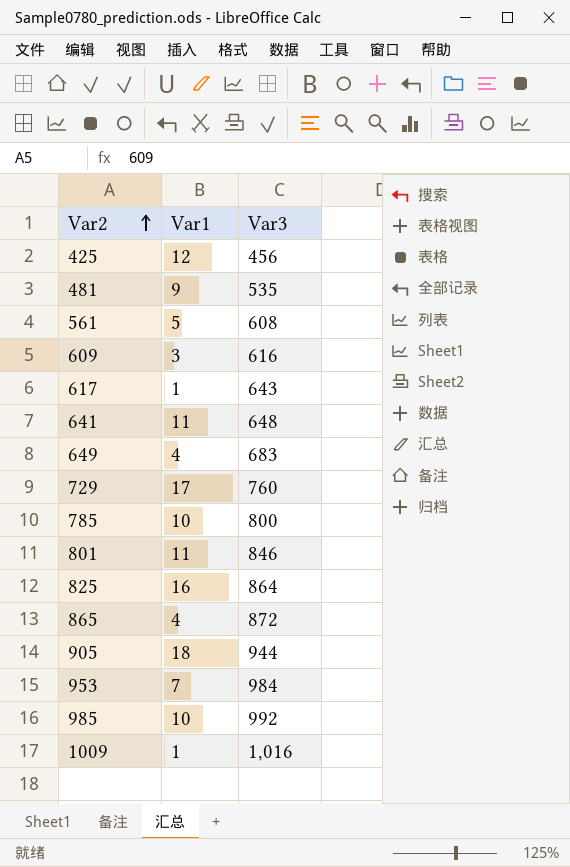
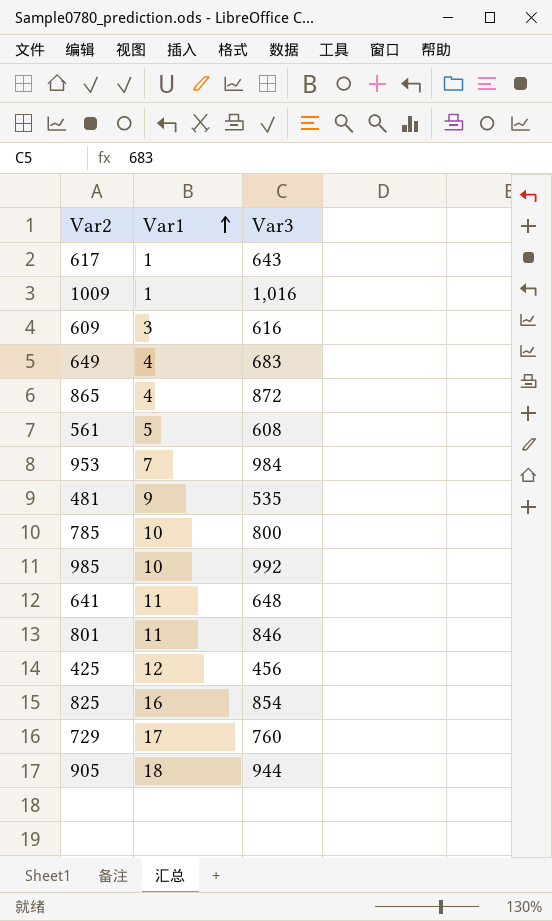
row order: Var2 ascending -> Var1 ascending
825 | Var3: 864 -> 854

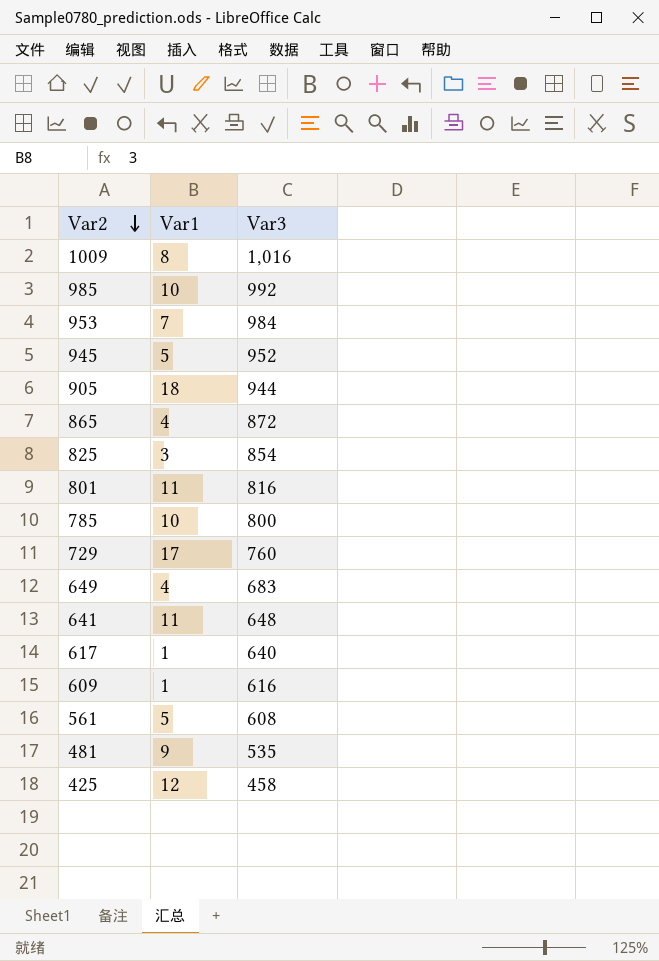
row order: Var1 ascending -> Var2 descending
1009 | Var1: 1 -> 8
row 945: none -> 5 | 952
825 | Var1: 16 -> 3
801 | Var3: 846 -> 816
617 | Var3: 643 -> 640
609 | Var1: 3 -> 1
425 | Var3: 456 -> 458

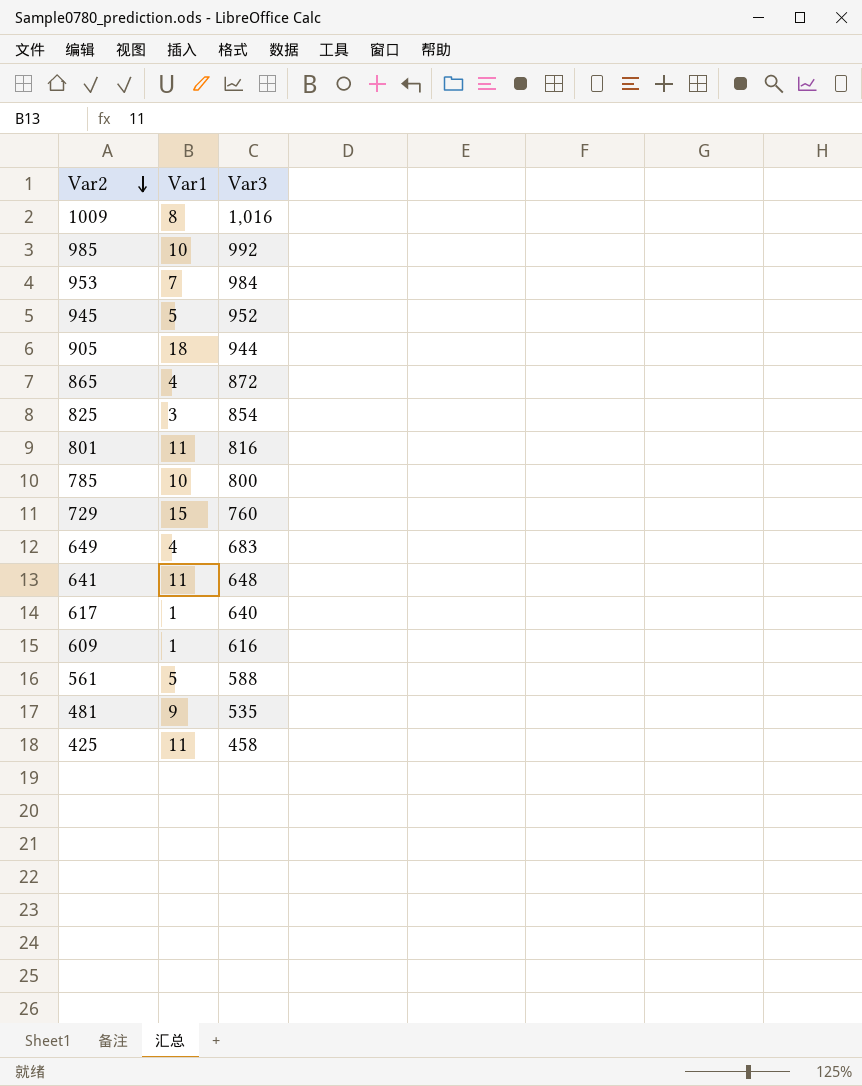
729 | Var1: 17 -> 15
561 | Var3: 608 -> 588
425 | Var1: 12 -> 11

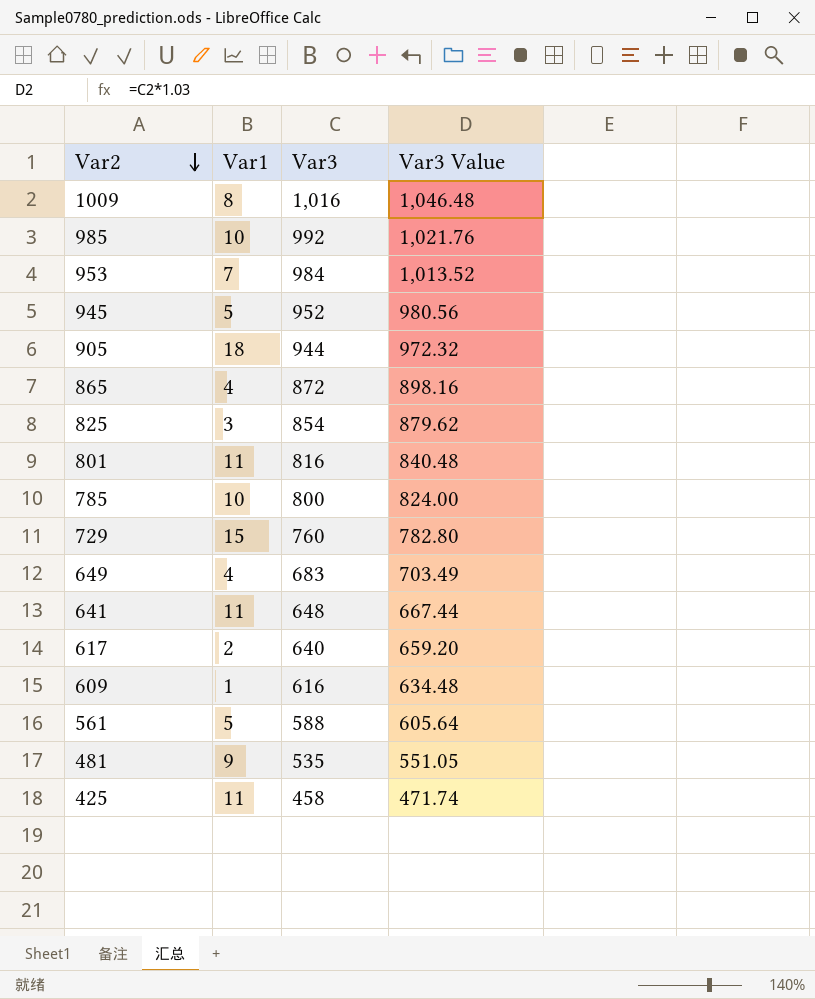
column Var3 Value | formula: none -> [Var3] * 1.03
617 | Var1: 1 -> 2

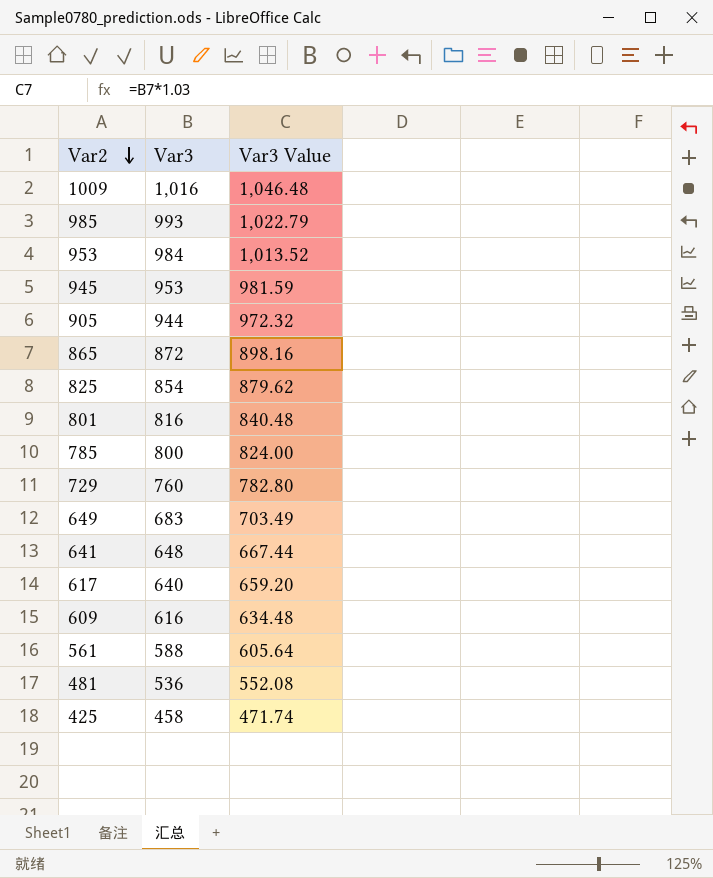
column Var1 | position: 2 -> none
985 | Var3: 992 -> 993
985 | Var3 Value: 1,021.76 -> 1,022.79
945 | Var3: 952 -> 953
945 | Var3 Value: 980.56 -> 981.59
481 | Var3: 535 -> 536
481 | Var3 Value: 551.05 -> 552.08

